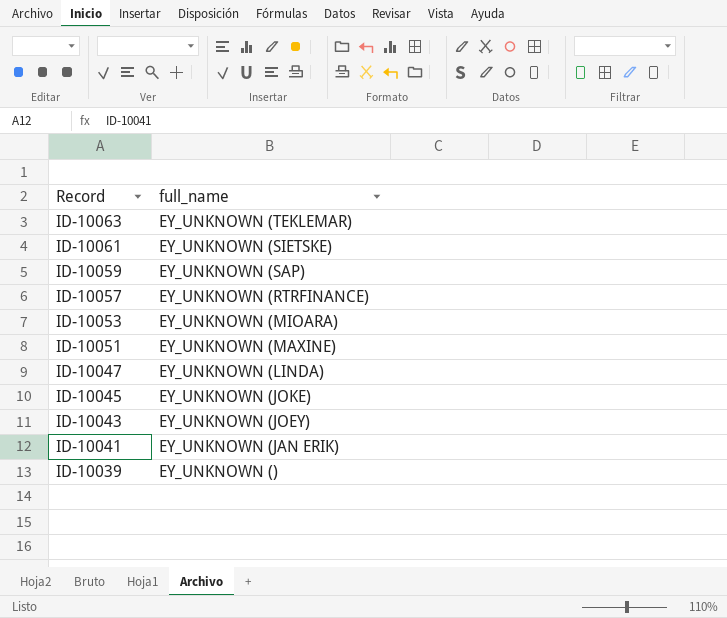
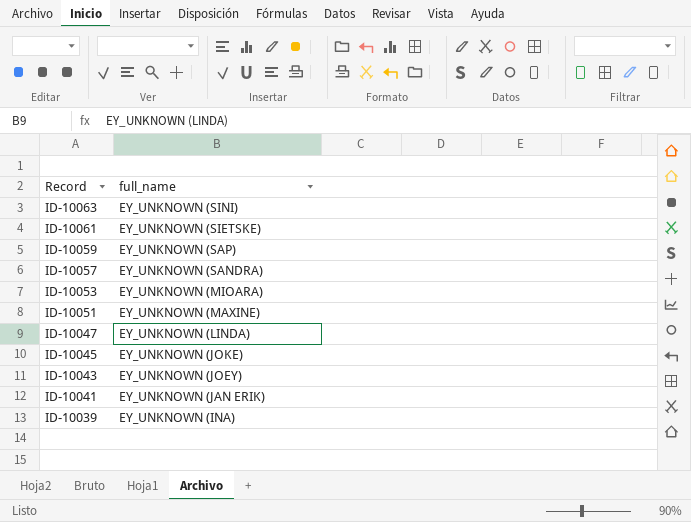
ID-10063 | full_name: EY_UNKNOWN (TEKLEMAR) -> EY_UNKNOWN (SINI)
ID-10057 | full_name: EY_UNKNOWN (RTRFINANCE) -> EY_UNKNOWN (SANDRA)
ID-10039 | full_name: EY_UNKNOWN () -> EY_UNKNOWN (INA)

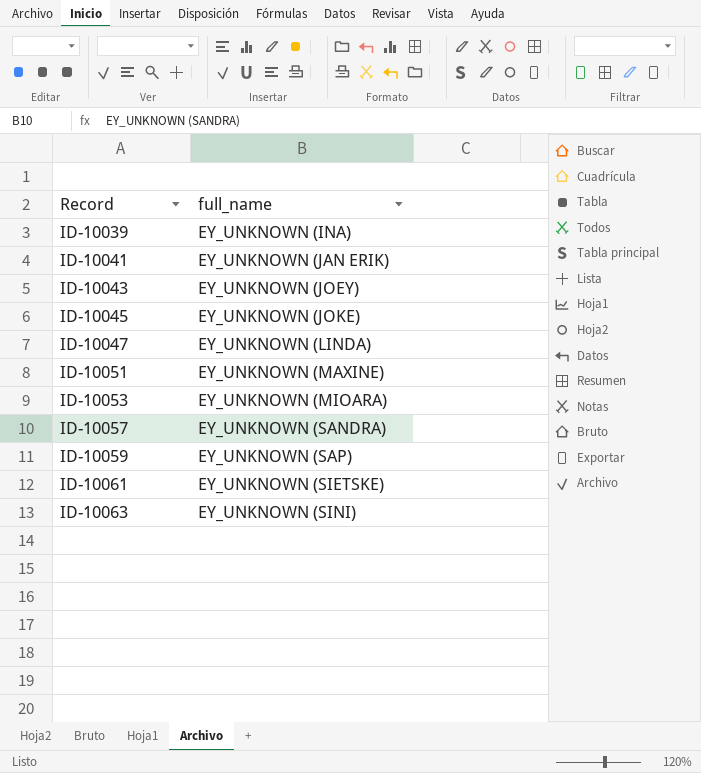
row order: Record descending -> Record ascending

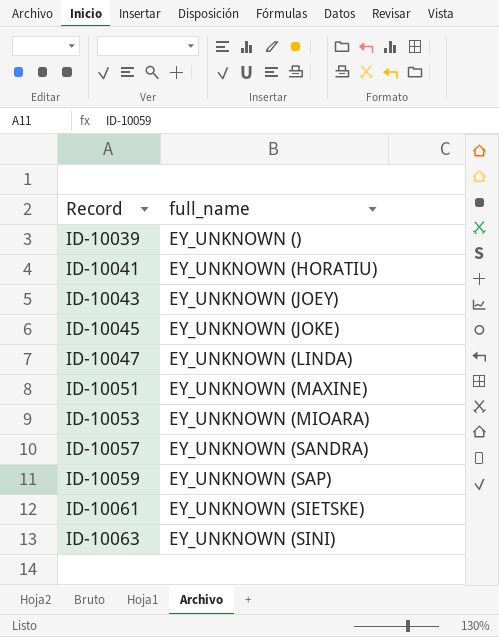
ID-10039 | full_name: EY_UNKNOWN (INA) -> EY_UNKNOWN ()
ID-10041 | full_name: EY_UNKNOWN (JAN ERIK) -> EY_UNKNOWN (HORATIU)

